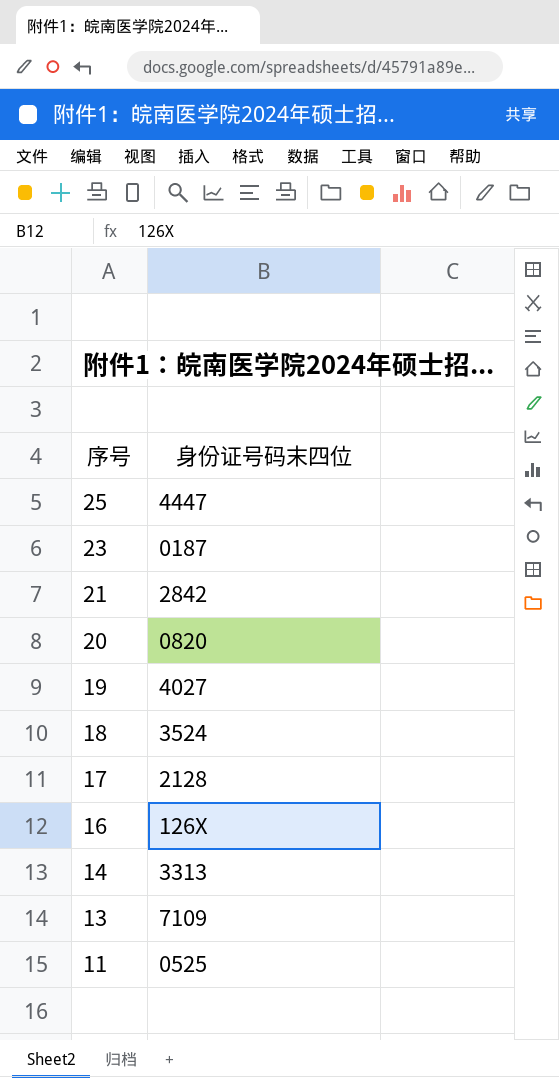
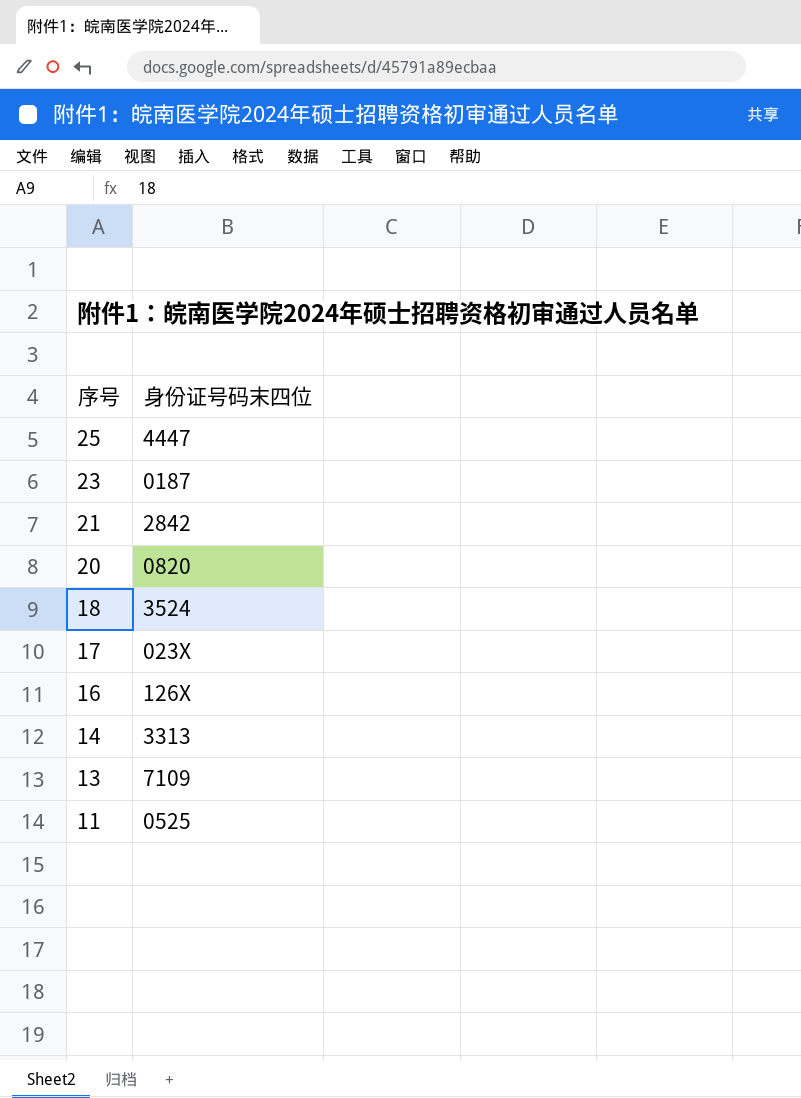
row 19: 4027 -> none
17 | 身份证号码末四位: 2128 -> 023X

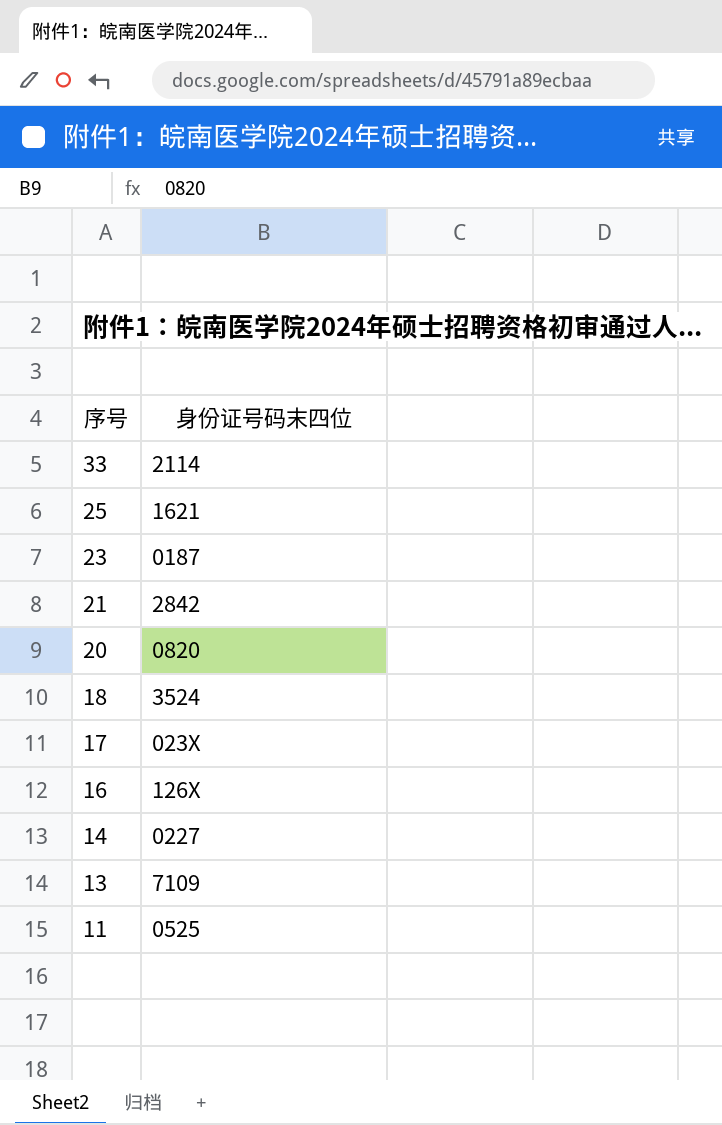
row 33: none -> 2114
25 | 身份证号码末四位: 4447 -> 1621
14 | 身份证号码末四位: 3313 -> 0227

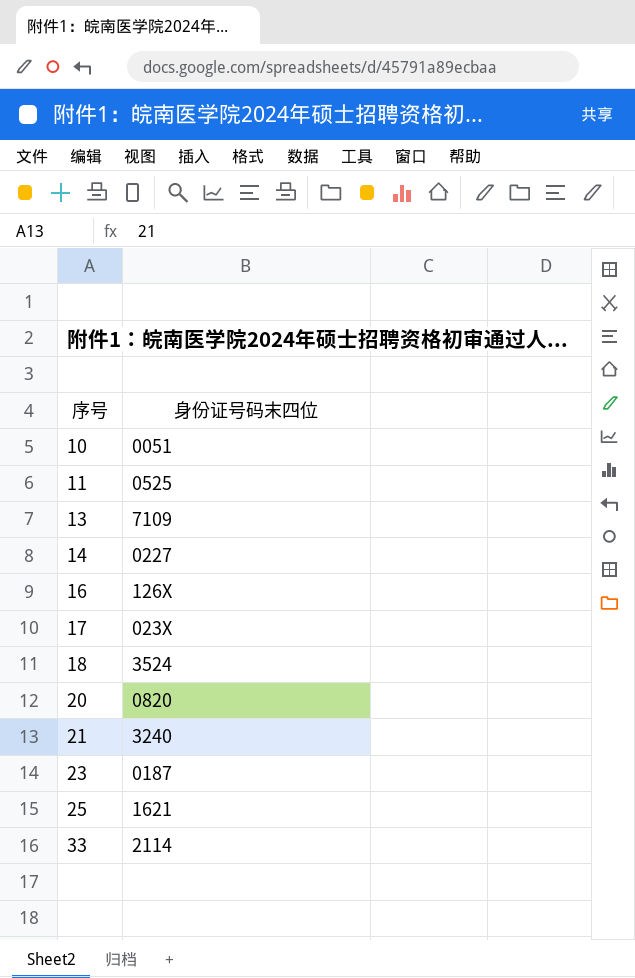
row order: 序号 descending -> 序号 ascending
row 10: none -> 0051
21 | 身份证号码末四位: 2842 -> 3240

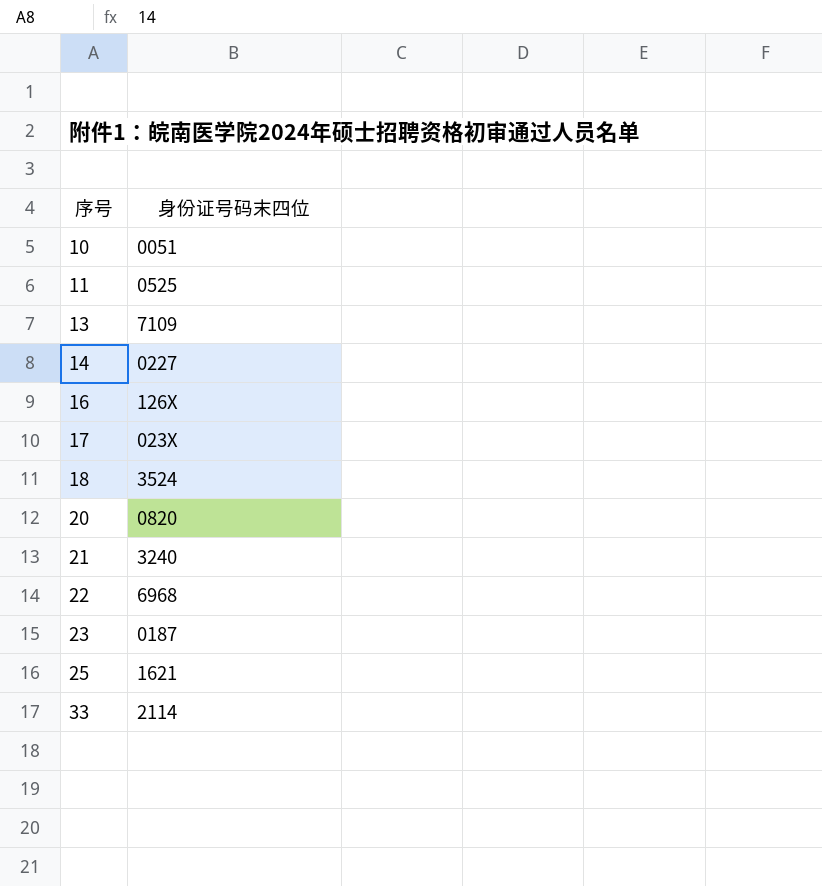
row 22: none -> 6968

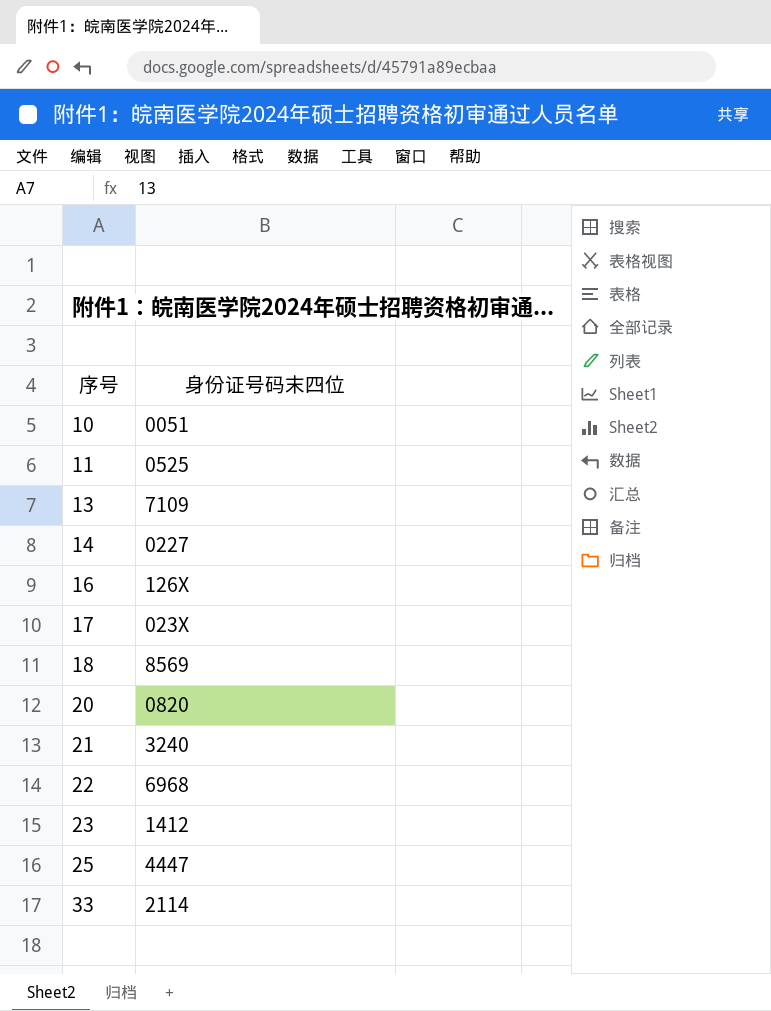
18 | 身份证号码末四位: 3524 -> 8569
23 | 身份证号码末四位: 0187 -> 1412
25 | 身份证号码末四位: 1621 -> 4447

